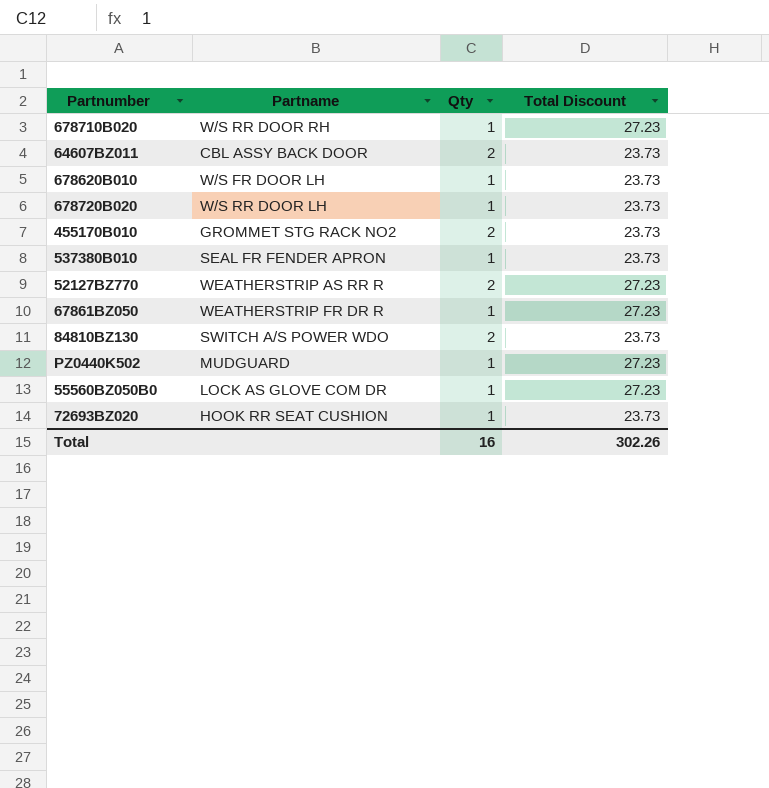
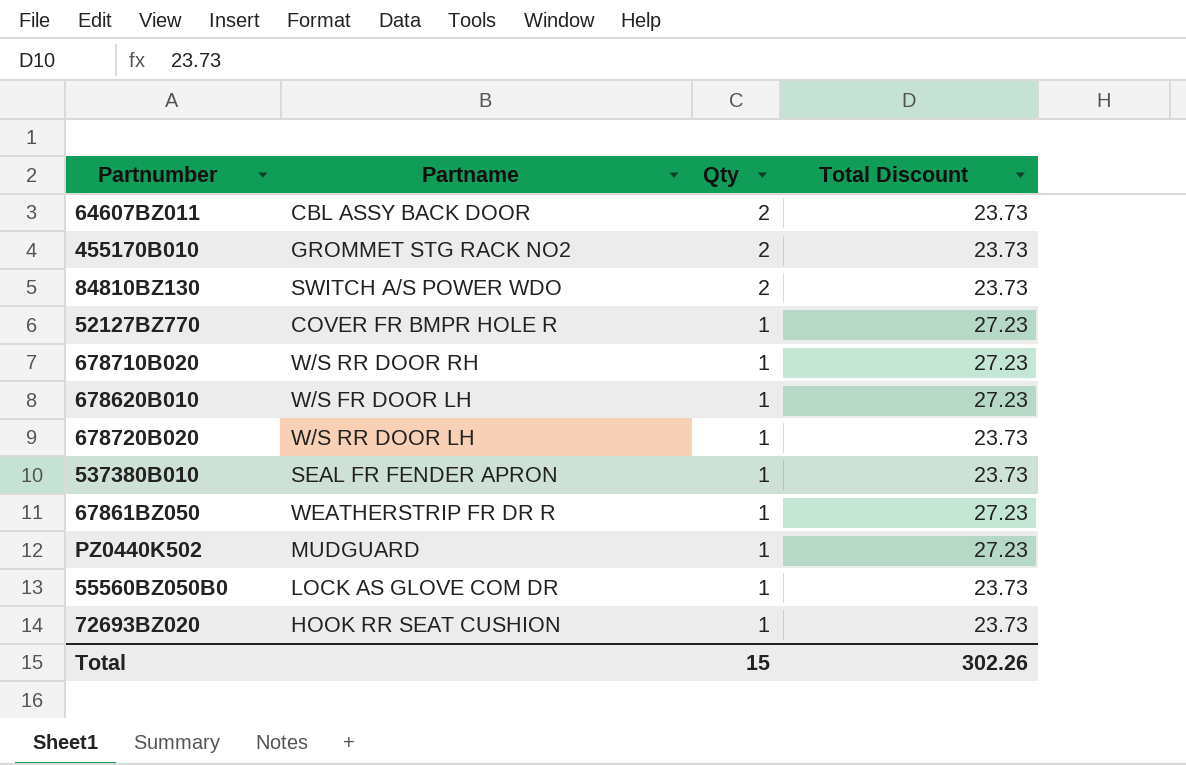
row order: none -> Qty descending
52127BZ770 | Partname: WEATHERSTRIP AS RR R -> COVER FR BMPR HOLE R
52127BZ770 | Qty: 2 -> 1
678620B010 | Total Discount: 23.73 -> 27.23
55560BZ050B0 | Total Discount: 27.23 -> 23.73
Total | Qty: 16 -> 15

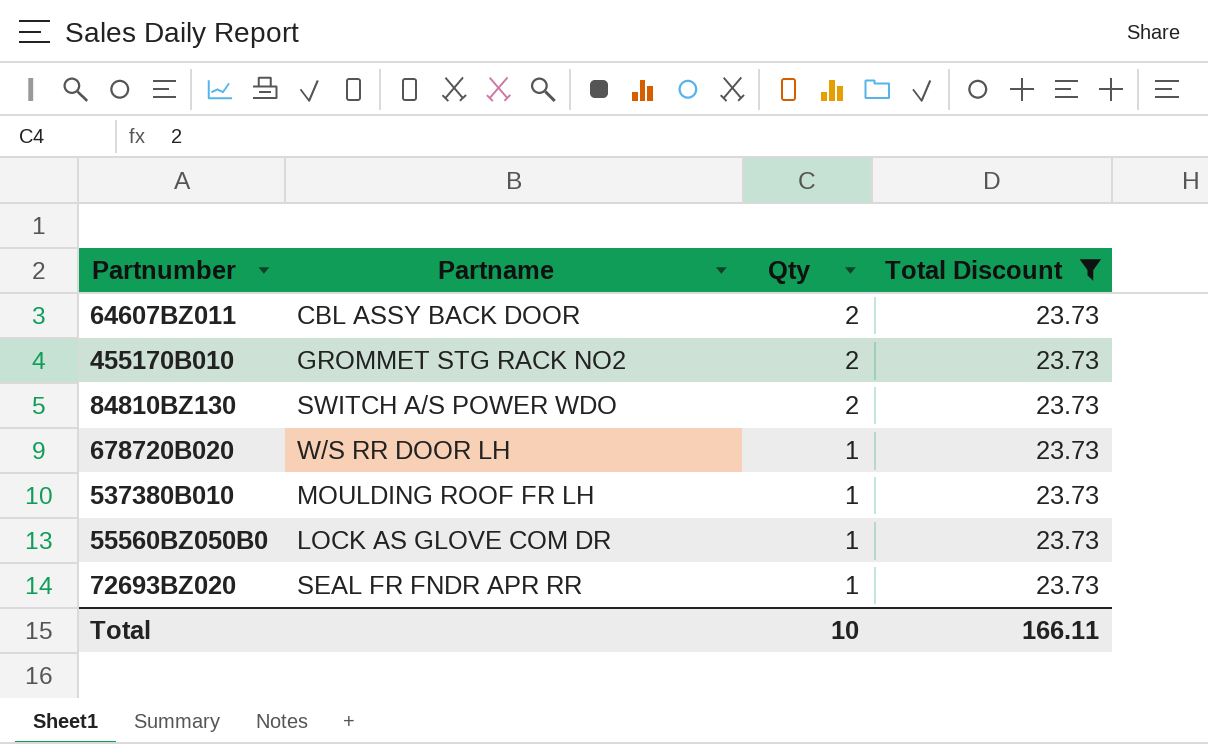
filter: none -> Total Discount = 23.73
537380B010 | Partname: SEAL FR FENDER APRON -> MOULDING ROOF FR LH
72693BZ020 | Partname: HOOK RR SEAT CUSHION -> SEAL FR FNDR APR RR
Total | Qty: 15 -> 10
Total | Total Discount: 302.26 -> 166.11

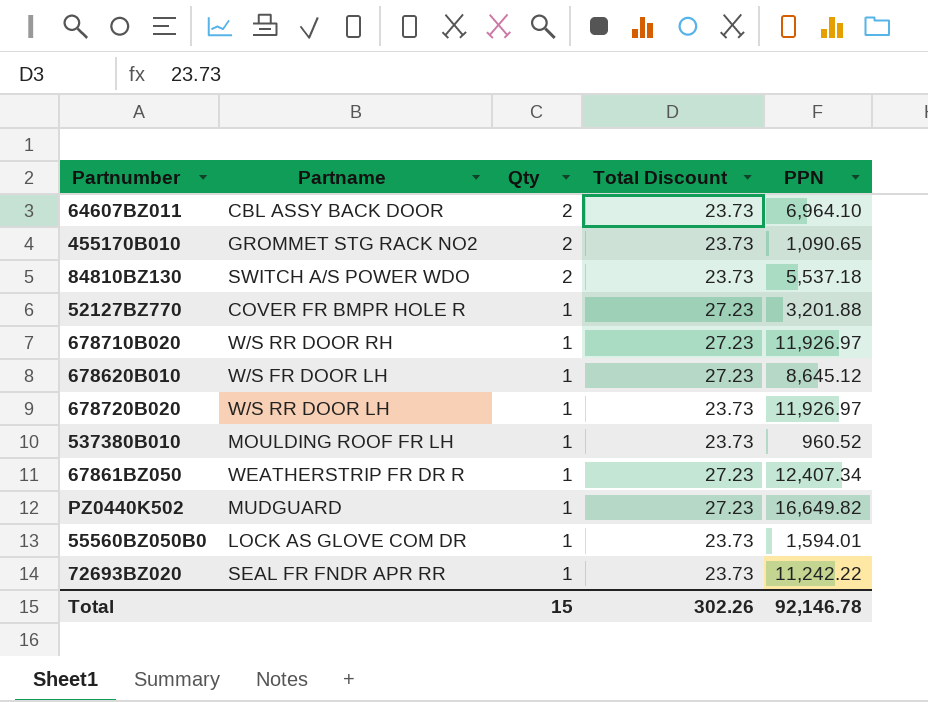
filter: Total Discount = 23.73 -> none
column PPN | position: none -> 5
Total | Qty: 10 -> 15
Total | Total Discount: 166.11 -> 302.26

